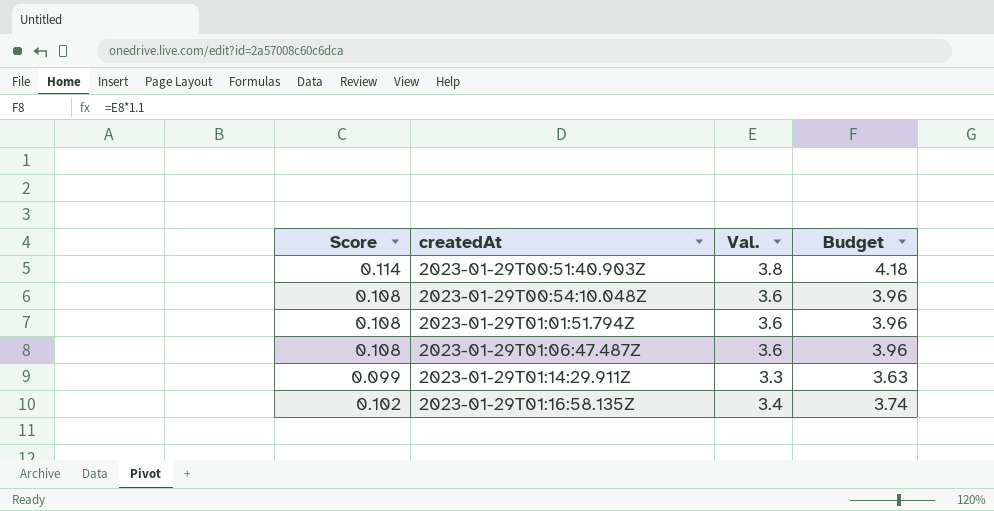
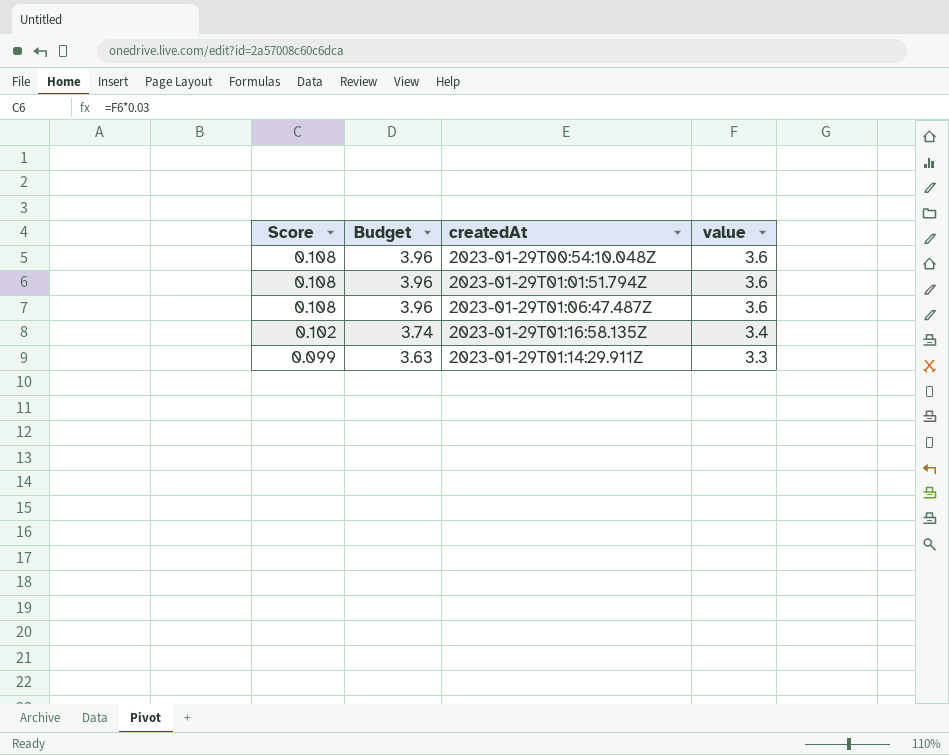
row order: createdAt ascending -> Score descending
column Budget | position: 4 -> 2
column name: Val. -> value
row 2023-01-29T00:51:40.903Z: 0.114 | 3.8 | 4.18 -> none

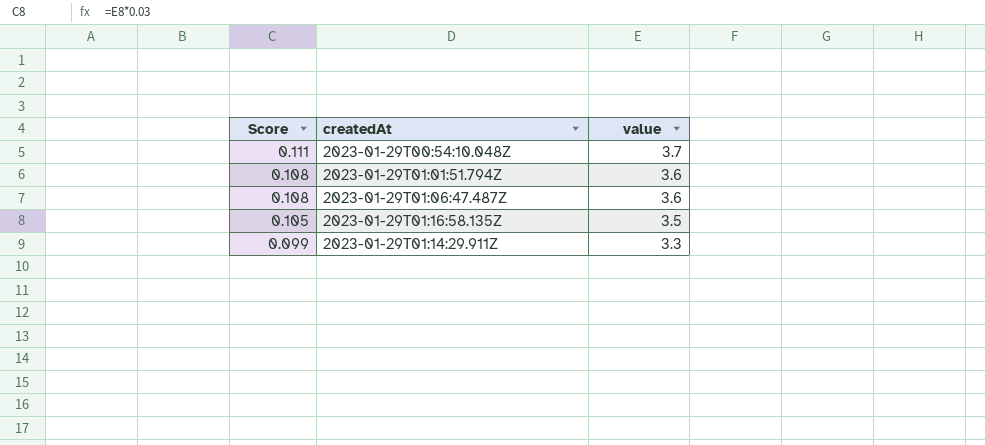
column Budget | formula: [value] * 1.1 -> none
2023-01-29T00:54:10.048Z | Score: 0.108 -> 0.111
2023-01-29T00:54:10.048Z | value: 3.6 -> 3.7
2023-01-29T01:16:58.135Z | Score: 0.102 -> 0.105
2023-01-29T01:16:58.135Z | value: 3.4 -> 3.5

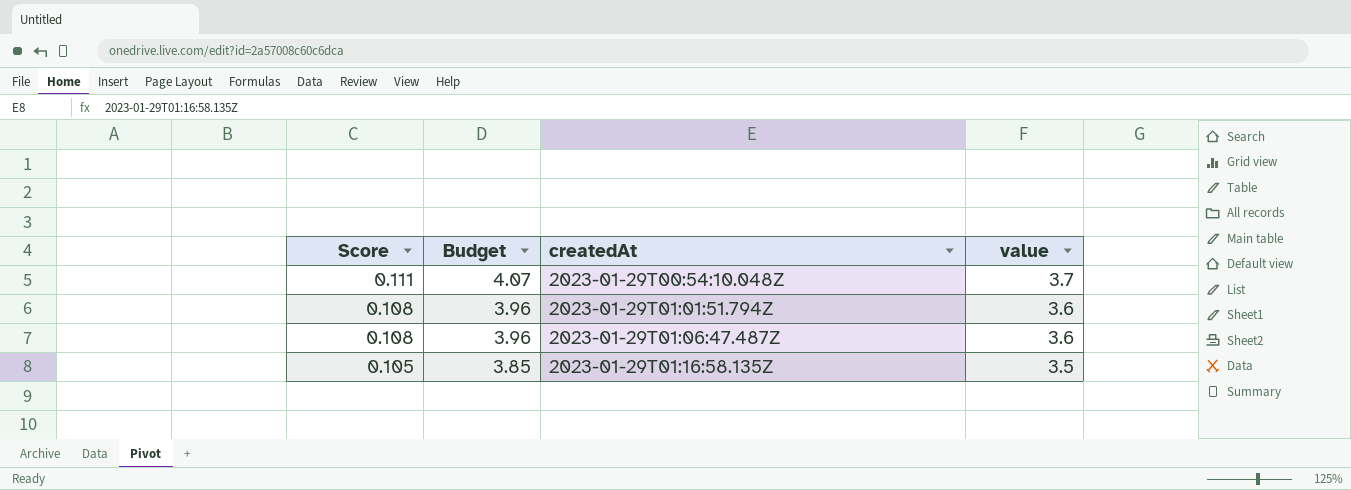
column Budget | formula: none -> [value] * 1.1
row 2023-01-29T01:14:29.911Z: 0.099 | 3.3 -> none

